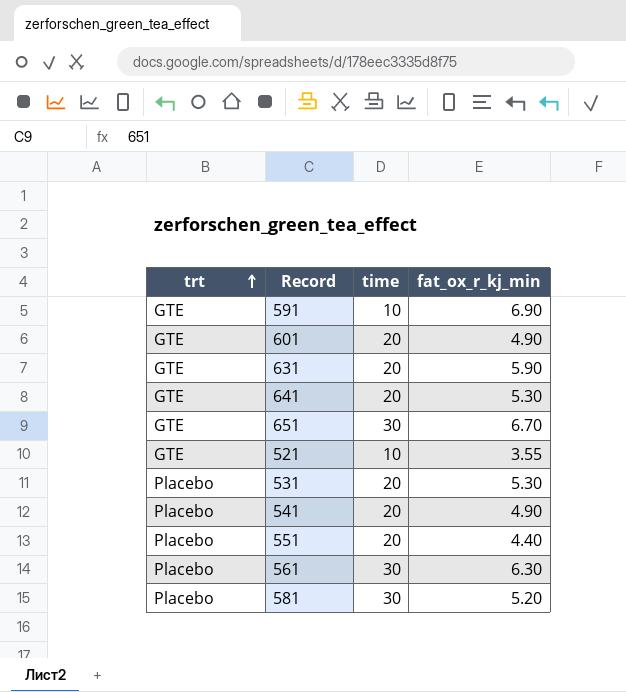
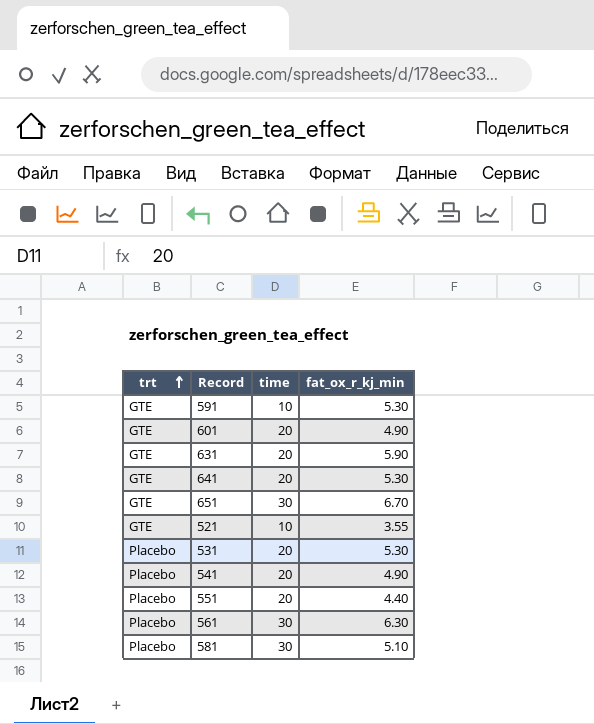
591 | fat_ox_r_kj_min: 6.90 -> 5.30
581 | fat_ox_r_kj_min: 5.20 -> 5.10

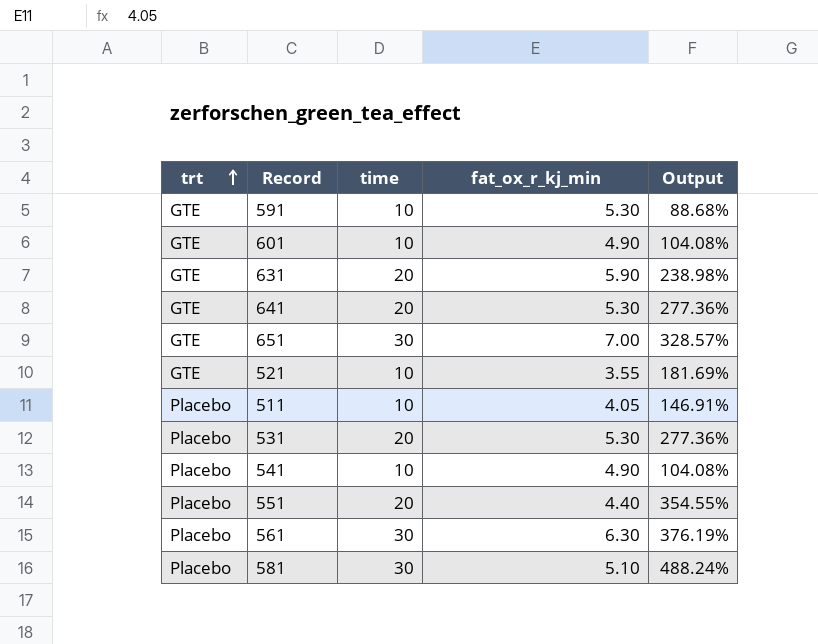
column Output | formula: none -> ([time] - [fat_ox_r_kj_min]) / [fat_ox_r_kj_min]
601 | time: 20 -> 10
651 | fat_ox_r_kj_min: 6.70 -> 7.00
row 511: none -> Placebo | 10 | 4.05 | 146.91%
541 | time: 20 -> 10

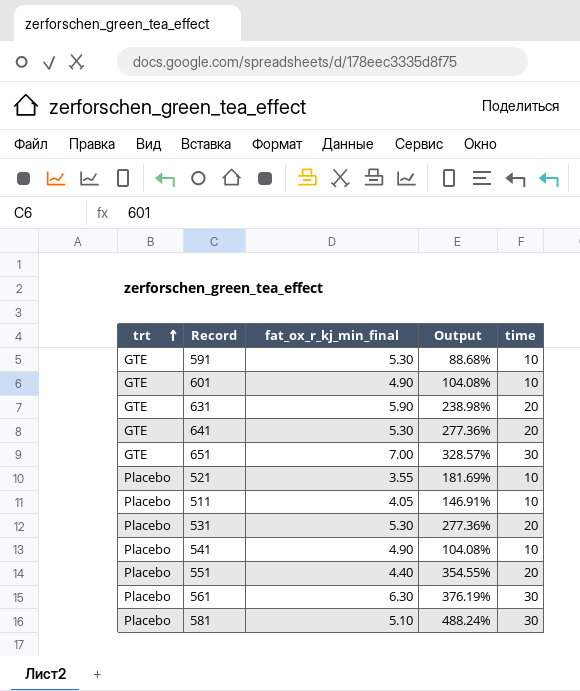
column name: fat_ox_r_kj_min -> fat_ox_r_kj_min_final
column time | position: 3 -> 5
521 | trt: GTE -> Placebo

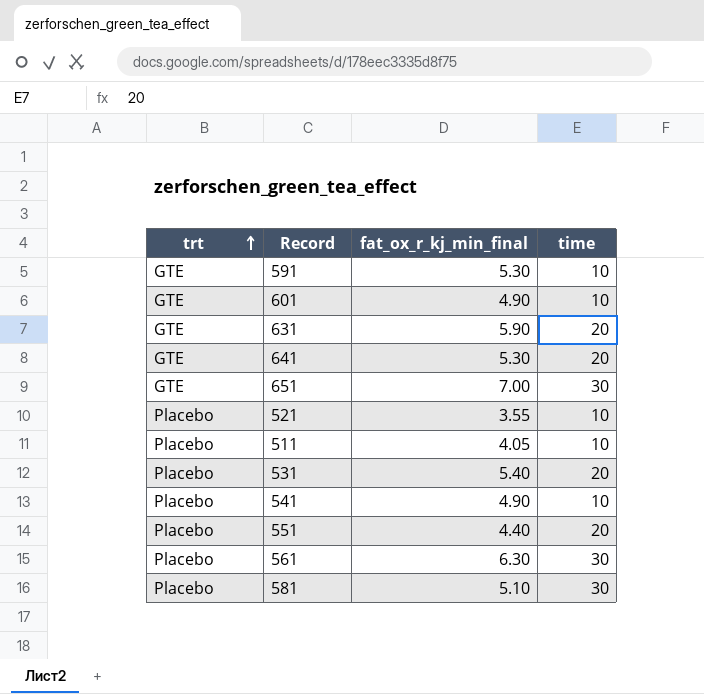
column Output | formula: ([time] - [fat_ox_r_kj_min_final]) / [fat_ox_r_kj_min_final] -> none
531 | fat_ox_r_kj_min_final: 5.30 -> 5.40

